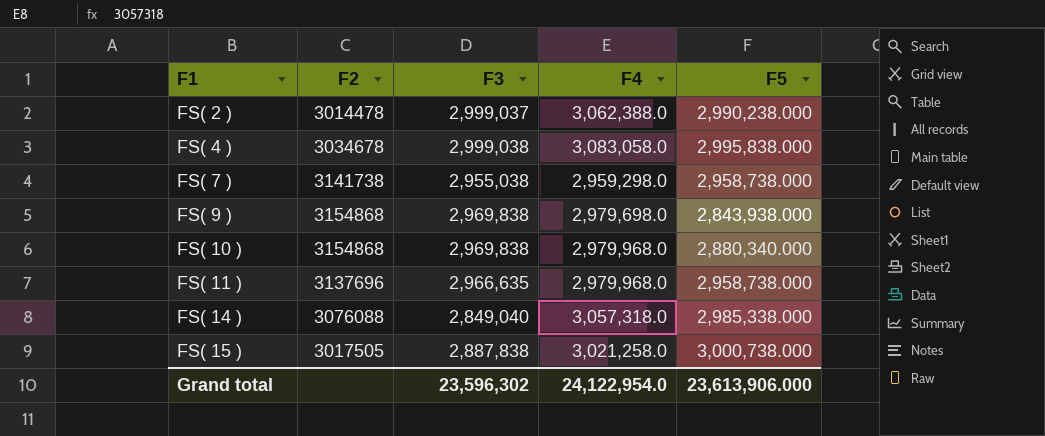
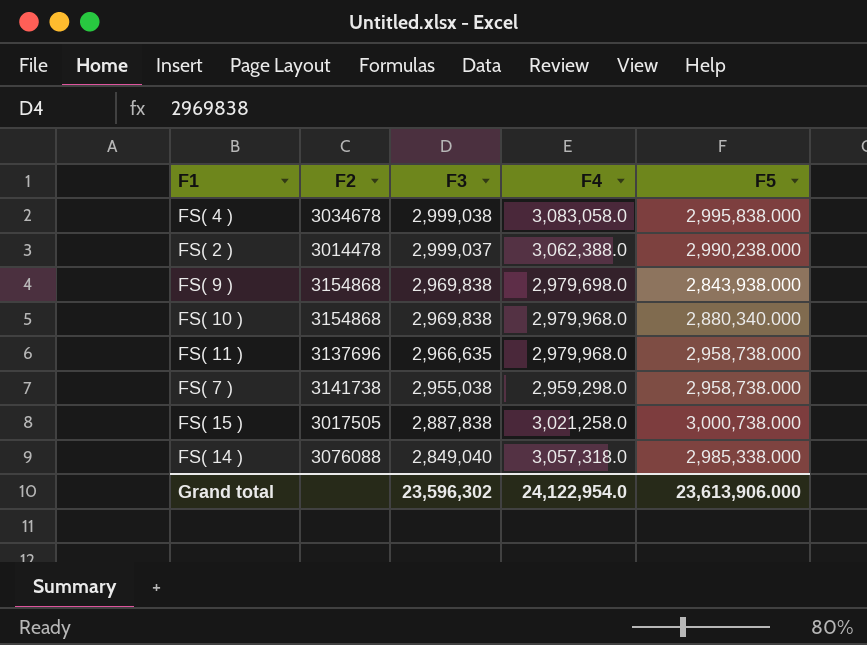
row order: F1 ascending -> F3 descending

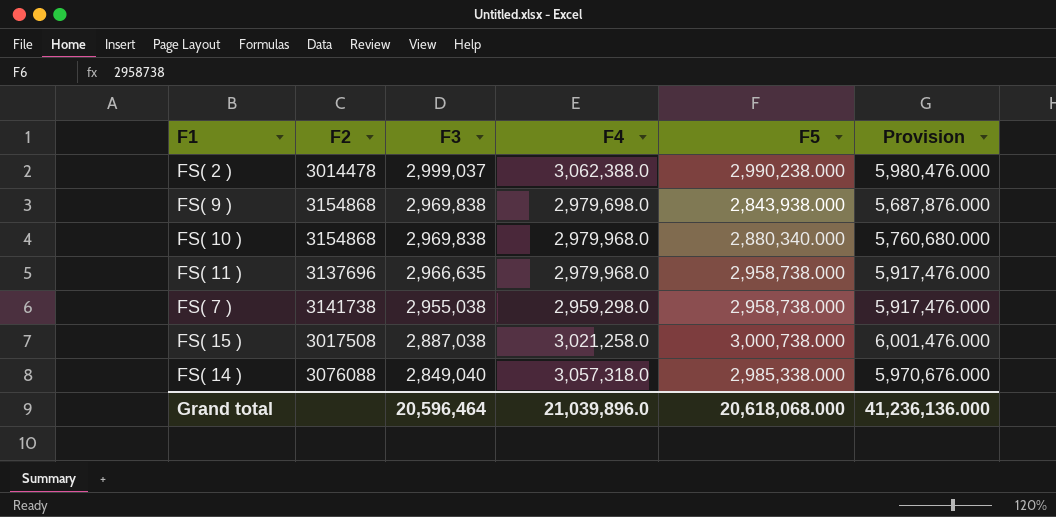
column Provision | formula: none -> [F5] * 2
row FS( 4 ): 3034678 | 2,999,038 | 3,083,058.0 | 2,995,838.000 -> none
FS( 15 ) | F2: 3017505 -> 3017508
FS( 15 ) | F3: 2,887,838 -> 2,887,038
Grand total | F3: 23,596,302 -> 20,596,464
Grand total | F4: 24,122,954.0 -> 21,039,896.0
Grand total | F5: 23,613,906.000 -> 20,618,068.000

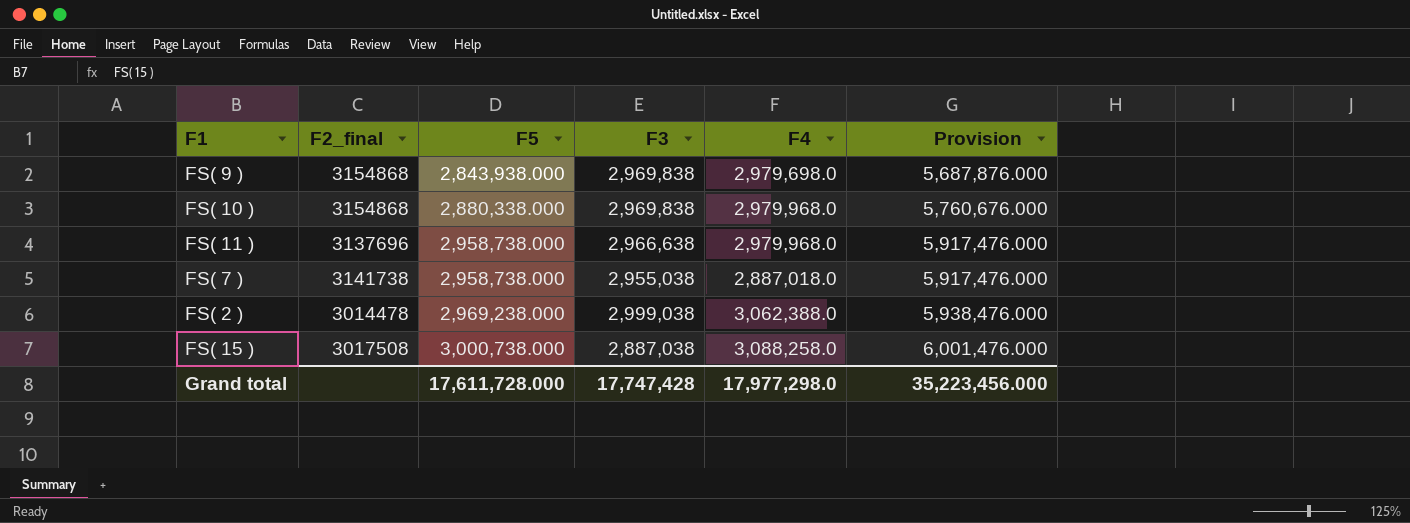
row order: F3 descending -> F5 ascending
column name: F2 -> F2_final
column F5 | position: 5 -> 3
row FS( 14 ): 3076088 | 2,849,040 | 3,057,318.0 | 2,985,338.000 | 5,970,676.000 -> none
FS( 10 ) | F5: 2,880,340.000 -> 2,880,338.000
FS( 10 ) | Provision: 5,760,680.000 -> 5,760,676.000
FS( 11 ) | F3: 2,966,635 -> 2,966,638
FS( 7 ) | F4: 2,959,298.0 -> 2,887,018.0
FS( 2 ) | F5: 2,990,238.000 -> 2,969,238.000
FS( 2 ) | F3: 2,999,037 -> 2,999,038
FS( 2 ) | Provision: 5,980,476.000 -> 5,938,476.000
FS( 15 ) | F4: 3,021,258.0 -> 3,088,258.0
Grand total | F5: 20,618,068.000 -> 17,611,728.000
Grand total | F3: 20,596,464 -> 17,747,428
Grand total | F4: 21,039,896.0 -> 17,977,298.0
Grand total | Provision: 41,236,136.000 -> 35,223,456.000

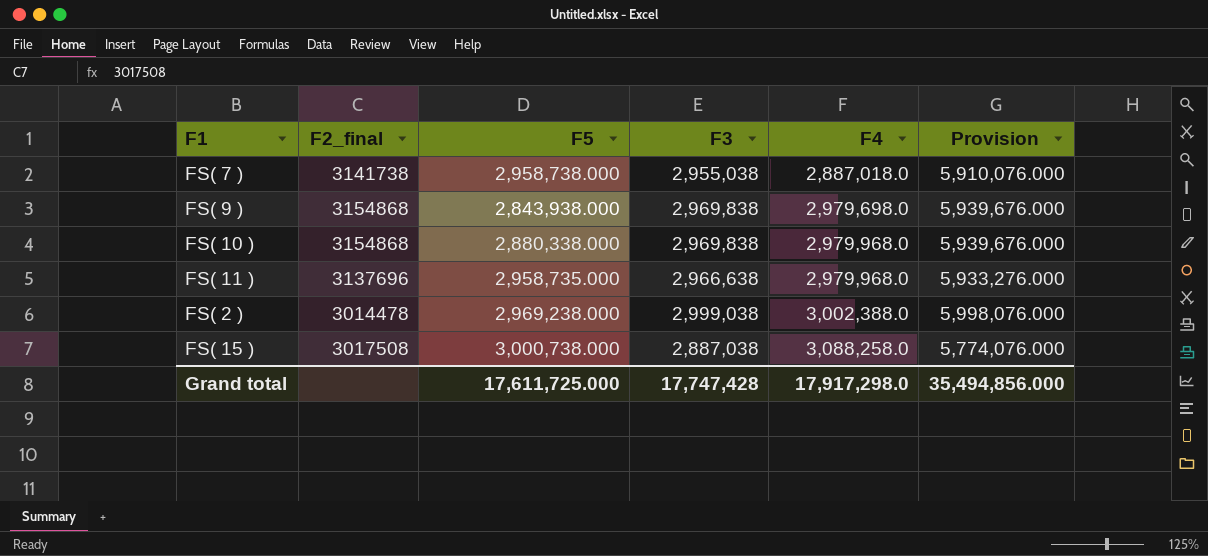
row order: F5 ascending -> F4 ascending
column Provision | formula: [F5] * 2 -> [F3] * 2
FS( 11 ) | F5: 2,958,738.000 -> 2,958,735.000
FS( 2 ) | F4: 3,062,388.0 -> 3,002,388.0
Grand total | F5: 17,611,728.000 -> 17,611,725.000
Grand total | F4: 17,977,298.0 -> 17,917,298.0
Grand total | Provision: 35,223,456.000 -> 35,494,856.000

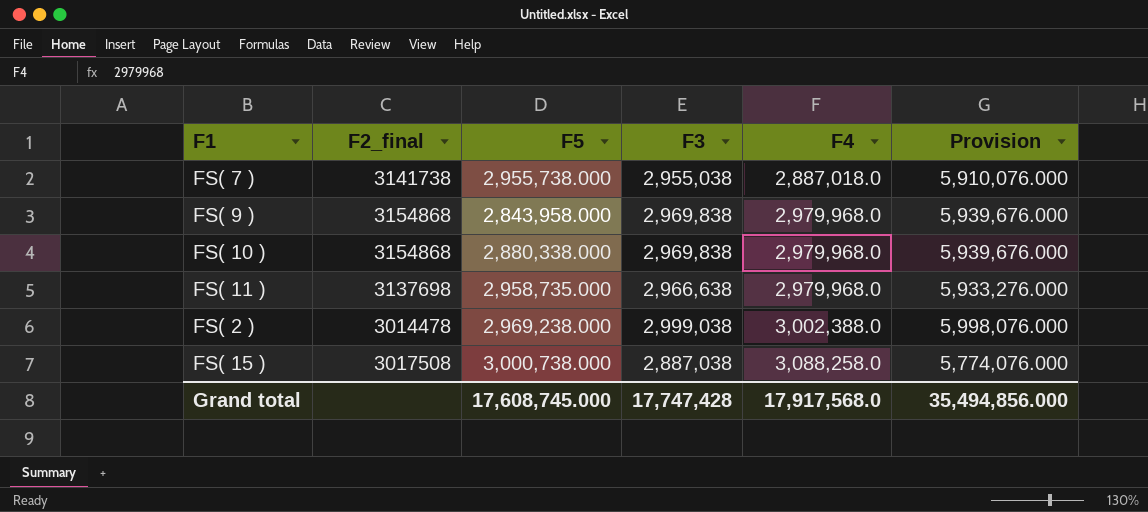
FS( 7 ) | F5: 2,958,738.000 -> 2,955,738.000
FS( 9 ) | F5: 2,843,938.000 -> 2,843,958.000
FS( 9 ) | F4: 2,979,698.0 -> 2,979,968.0
FS( 11 ) | F2_final: 3137696 -> 3137698
Grand total | F5: 17,611,725.000 -> 17,608,745.000
Grand total | F4: 17,917,298.0 -> 17,917,568.0

